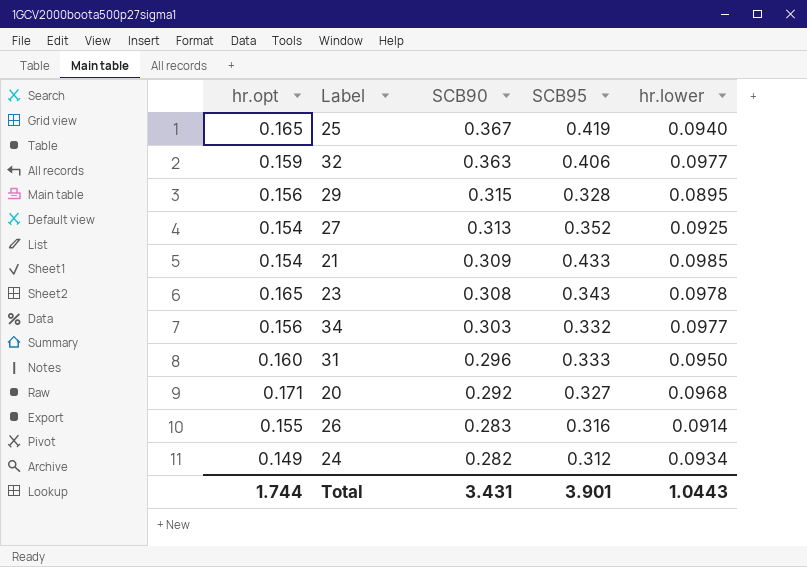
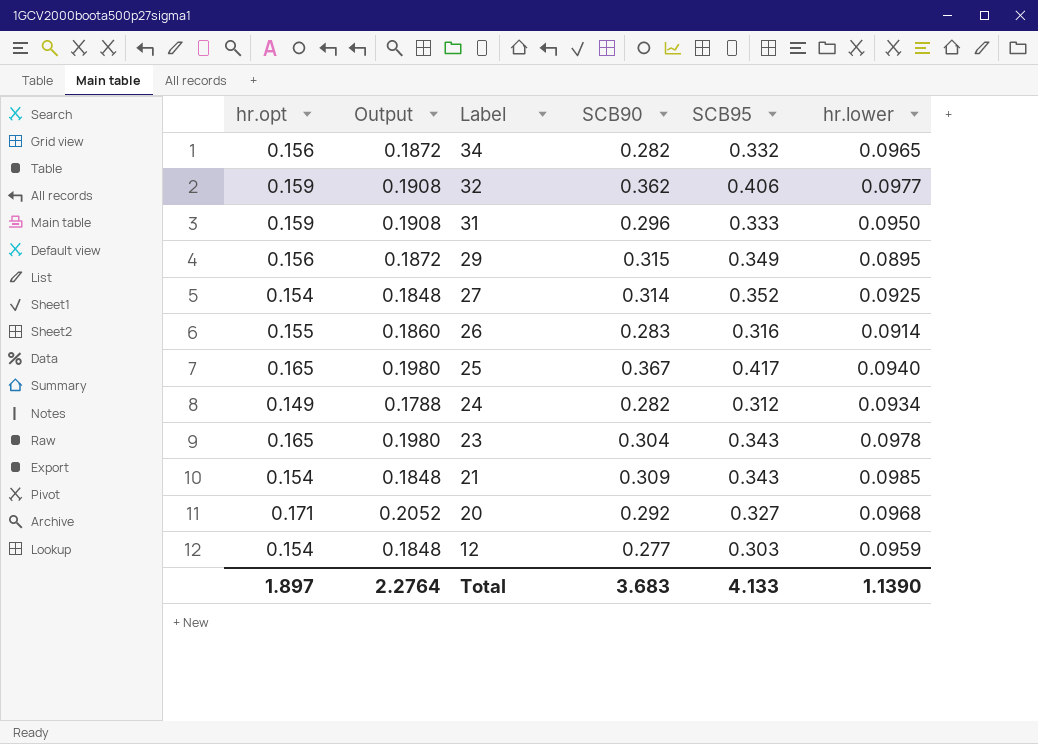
row order: SCB90 descending -> Label descending
column Output | formula: none -> [hr.opt] * 1.2
34 | SCB90: 0.303 -> 0.282
34 | hr.lower: 0.0977 -> 0.0965
32 | SCB90: 0.363 -> 0.362
31 | hr.opt: 0.160 -> 0.159
29 | SCB95: 0.328 -> 0.349
27 | SCB90: 0.313 -> 0.314
25 | SCB95: 0.419 -> 0.417
23 | SCB90: 0.308 -> 0.304
21 | SCB95: 0.433 -> 0.343
row 12: none -> 0.154 | 0.1848 | 0.277 | 0.303 | 0.0959
Total | hr.opt: 1.744 -> 1.897
Total | SCB90: 3.431 -> 3.683
Total | SCB95: 3.901 -> 4.133
Total | hr.lower: 1.0443 -> 1.1390

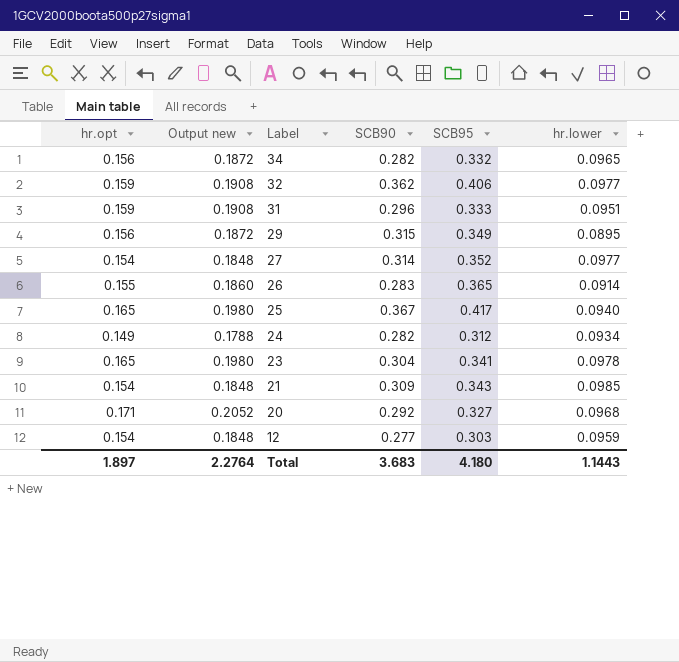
column name: Output -> Output new
31 | hr.lower: 0.0950 -> 0.0951
27 | hr.lower: 0.0925 -> 0.0977
26 | SCB95: 0.316 -> 0.365
23 | SCB95: 0.343 -> 0.341
Total | SCB95: 4.133 -> 4.180
Total | hr.lower: 1.1390 -> 1.1443

